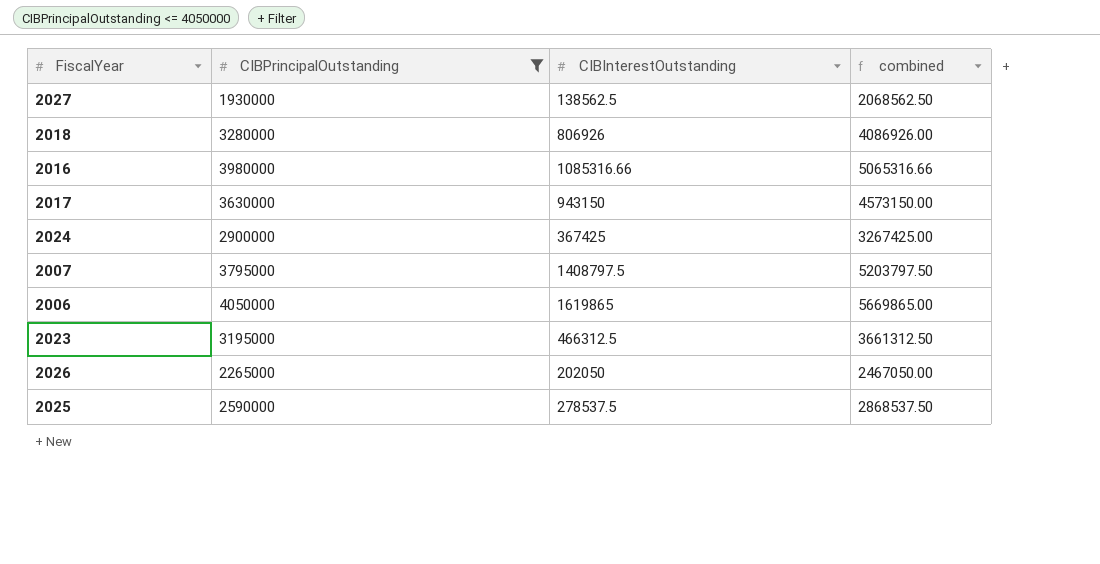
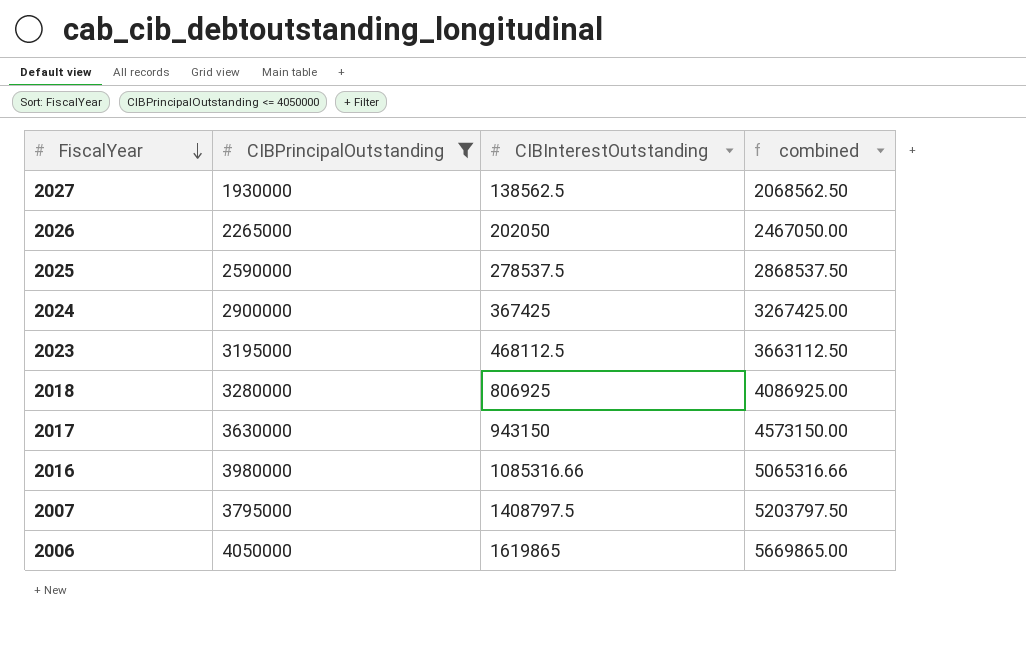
row order: none -> FiscalYear descending
2023 | CIBInterestOutstanding: 466312.5 -> 468112.5
2023 | combined: 3661312.50 -> 3663112.50
2018 | CIBInterestOutstanding: 806926 -> 806925
2018 | combined: 4086926.00 -> 4086925.00

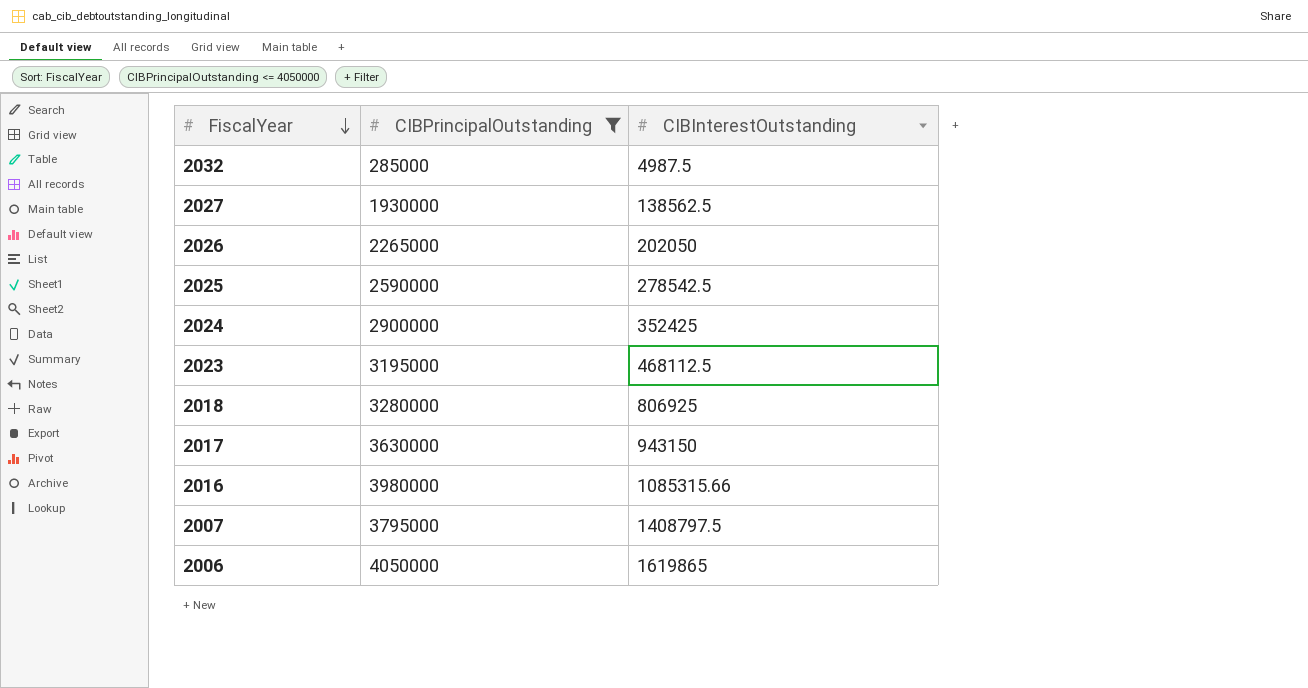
column combined | formula: [CIBPrincipalOutstanding] + [CIBInterestOutstanding] -> none
row 2032: none -> 285000 | 4987.5
2025 | CIBInterestOutstanding: 278537.5 -> 278542.5
2024 | CIBInterestOutstanding: 367425 -> 352425
2016 | CIBInterestOutstanding: 1085316.66 -> 1085315.66

